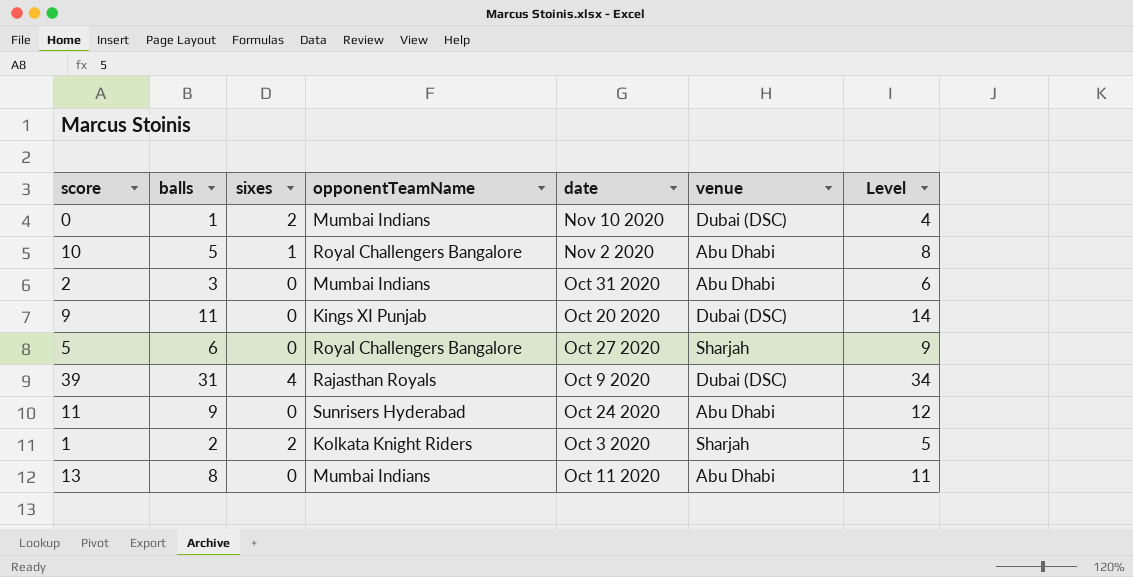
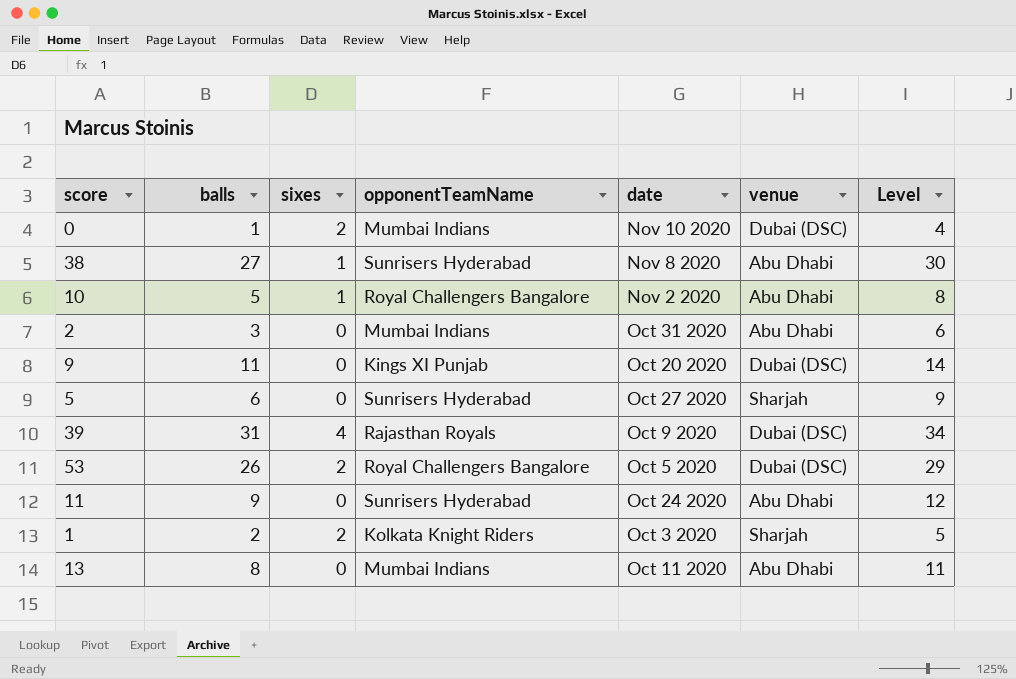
row 38: none -> 27 | 1 | Sunrisers Hyderabad | Nov 8 2020 | Abu Dhabi | 30
5 | opponentTeamName: Royal Challengers Bangalore -> Sunrisers Hyderabad
row 53: none -> 26 | 2 | Royal Challengers Bangalore | Oct 5 2020 | Dubai (DSC) | 29

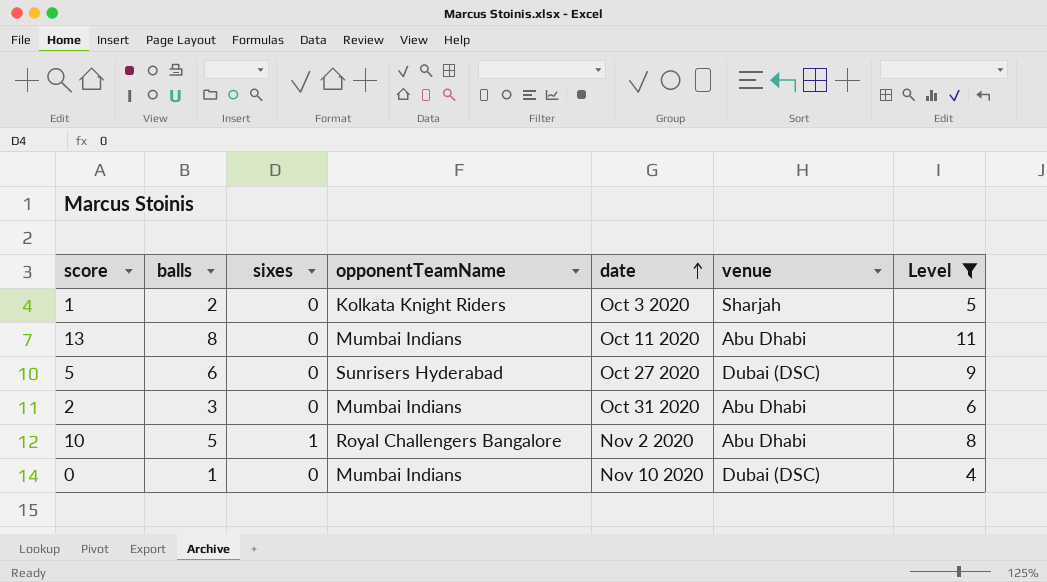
filter: none -> Level <= 11
row order: none -> date ascending
1 | sixes: 2 -> 0
5 | venue: Sharjah -> Dubai (DSC)
0 | sixes: 2 -> 0

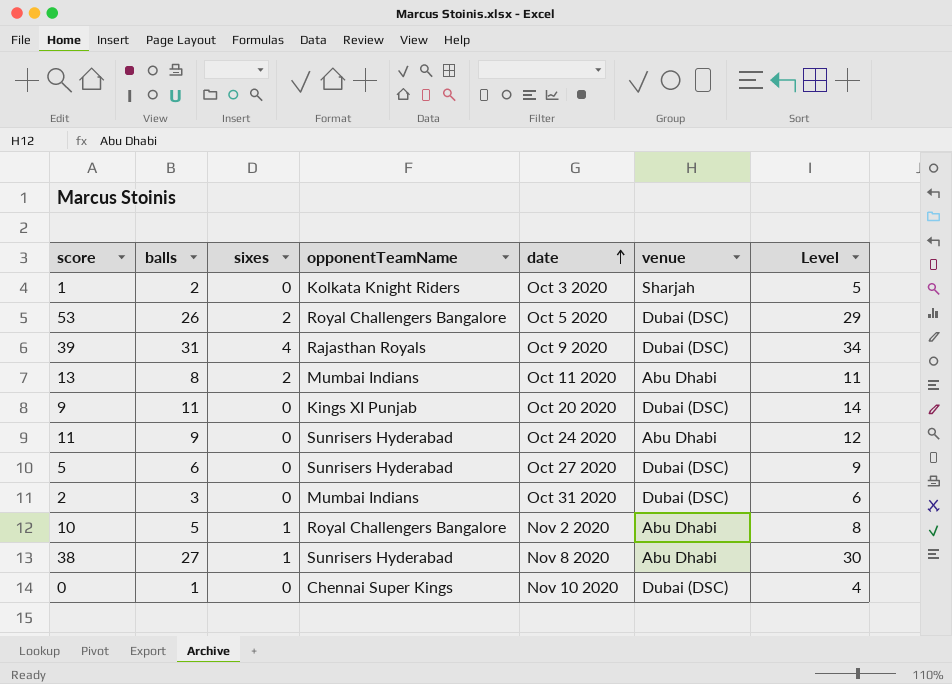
filter: Level <= 11 -> none
13 | sixes: 0 -> 2
2 | venue: Abu Dhabi -> Dubai (DSC)
0 | opponentTeamName: Mumbai Indians -> Chennai Super Kings

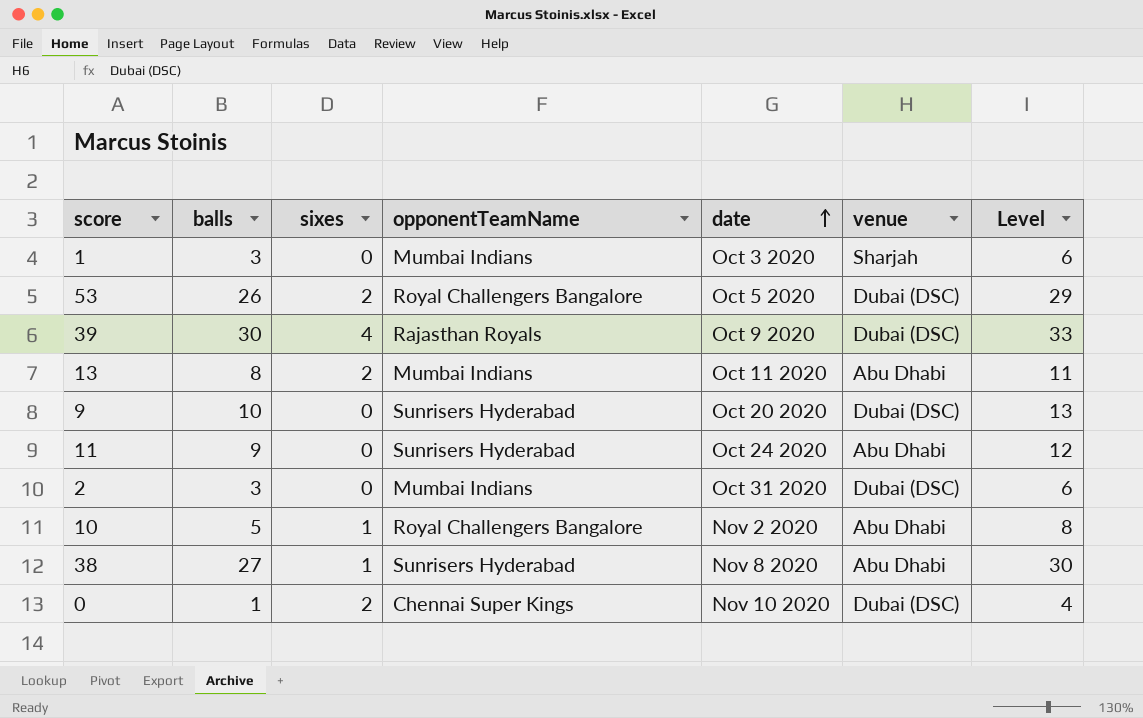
row 5: 6 | 0 | Sunrisers Hyderabad | Oct 27 2020 | Dubai (DSC) | 9 -> none
1 | balls: 2 -> 3
1 | opponentTeamName: Kolkata Knight Riders -> Mumbai Indians
1 | Level: 5 -> 6
39 | balls: 31 -> 30
39 | Level: 34 -> 33
9 | balls: 11 -> 10
9 | opponentTeamName: Kings XI Punjab -> Sunrisers Hyderabad
9 | Level: 14 -> 13
0 | sixes: 0 -> 2

